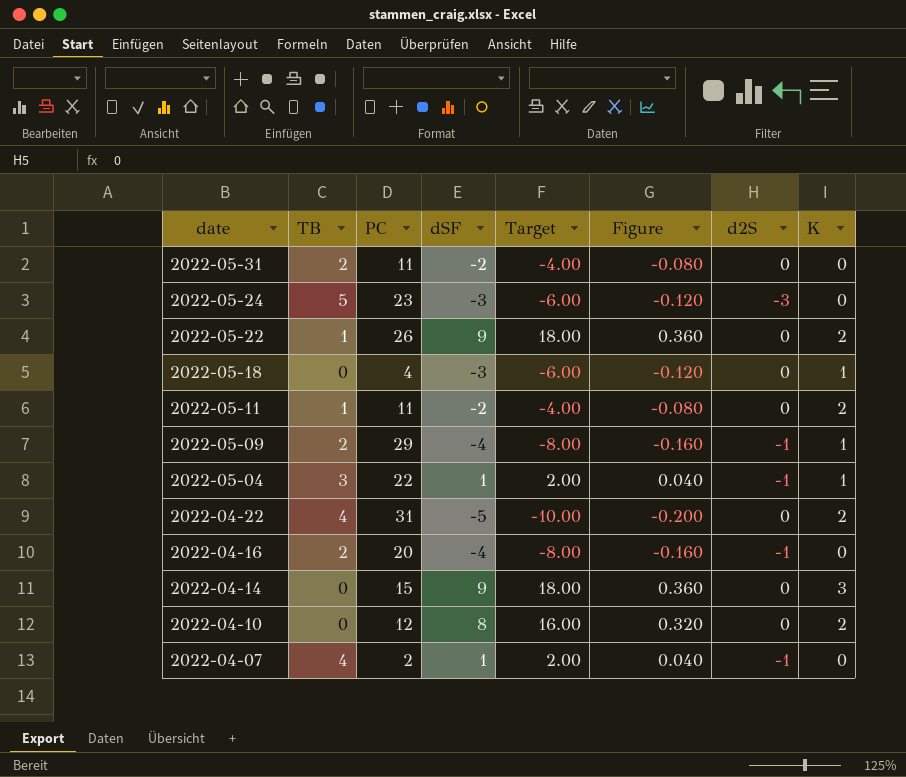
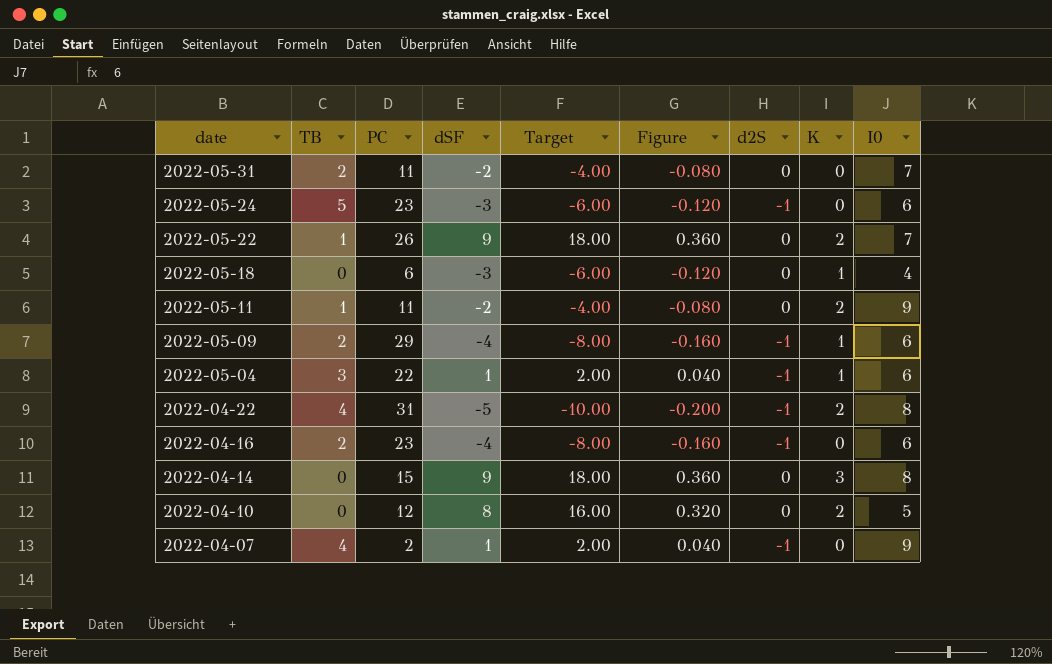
column I0 | position: none -> 9
2022-05-24 | d2S: -3 -> -1
2022-05-18 | PC: 4 -> 6
2022-04-22 | d2S: 0 -> -1
2022-04-16 | PC: 20 -> 23

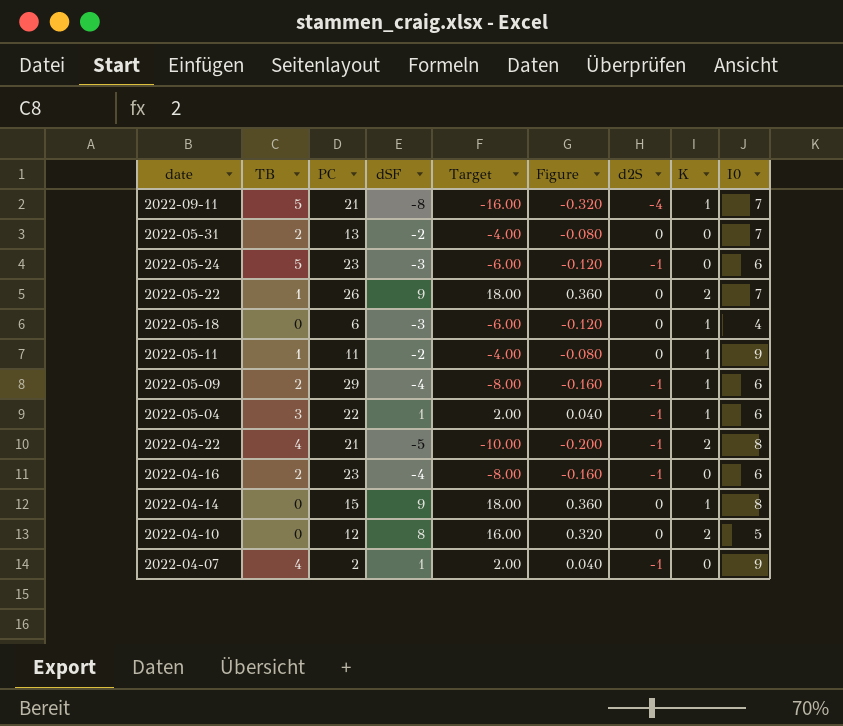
row 2022-09-11: none -> 5 | 21 | -8 | -16.00 | -0.320 | -4 | 1 | 7
2022-05-31 | PC: 11 -> 13
2022-05-11 | K: 2 -> 1
2022-04-22 | PC: 31 -> 21
2022-04-14 | K: 3 -> 1

